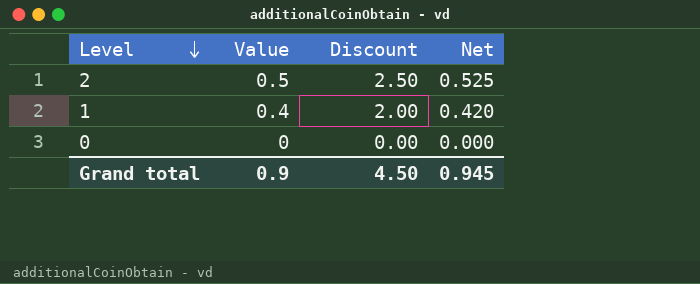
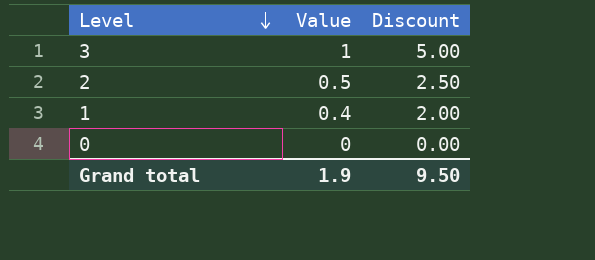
column Net | formula: [Value] * 1.05 -> none
row 3: none -> 1 | 5.00
Grand total | Value: 0.9 -> 1.9
Grand total | Discount: 4.50 -> 9.50

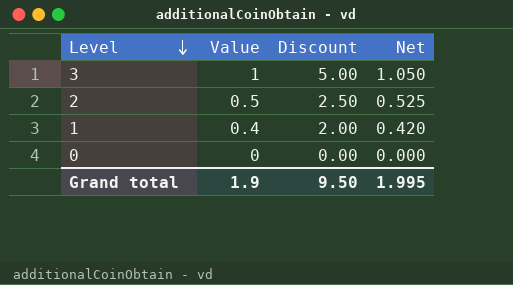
column Net | formula: none -> [Value] * 1.05

